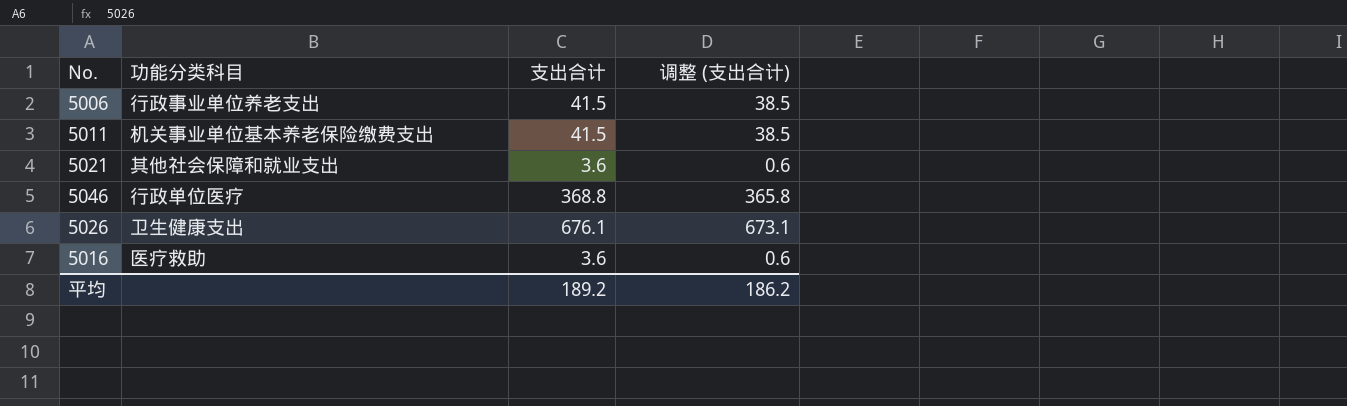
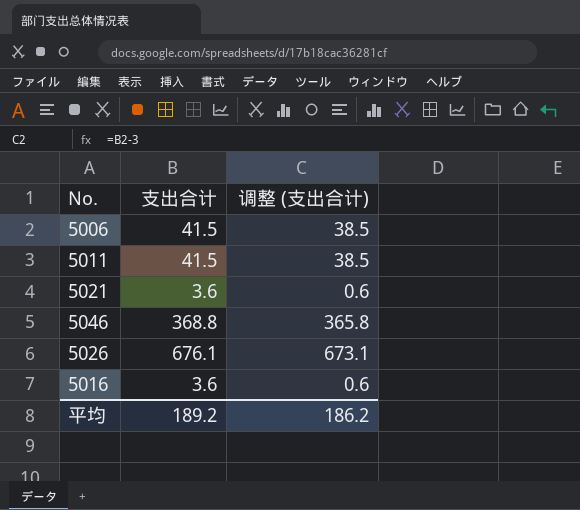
column 功能分类科目 | position: 2 -> none

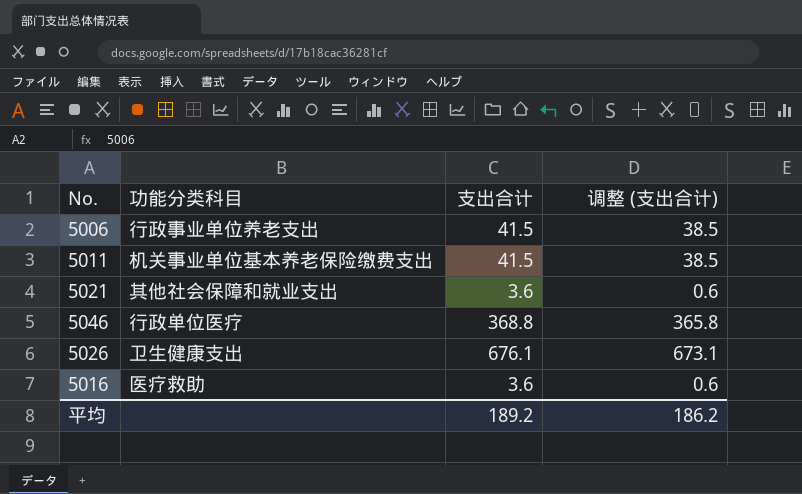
column 功能分类科目 | position: none -> 2

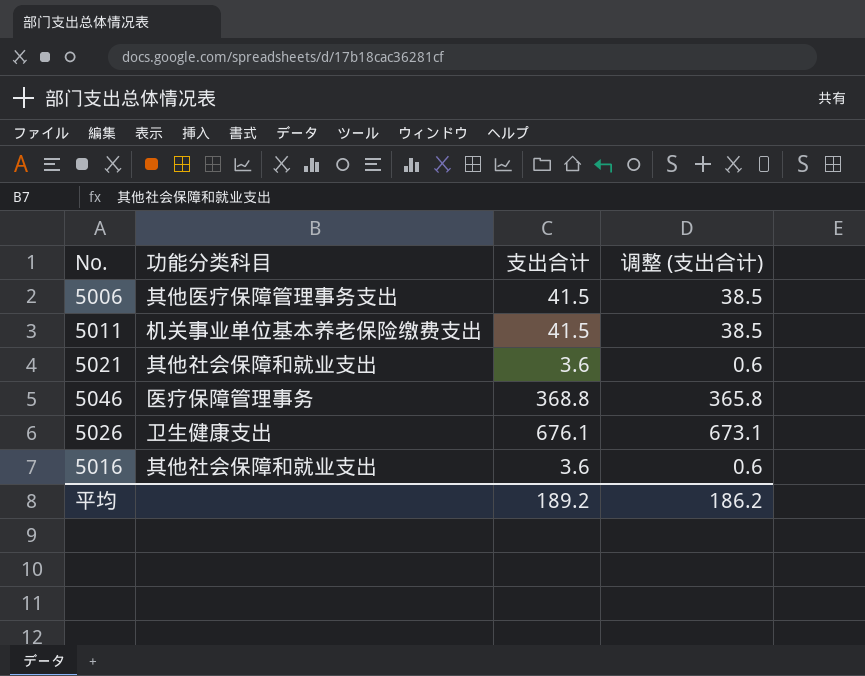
5006 | 功能分类科目: 行政事业单位养老支出 -> 其他医疗保障管理事务支出
5046 | 功能分类科目: 行政单位医疗 -> 医疗保障管理事务
5016 | 功能分类科目: 医疗救助 -> 其他社会保障和就业支出

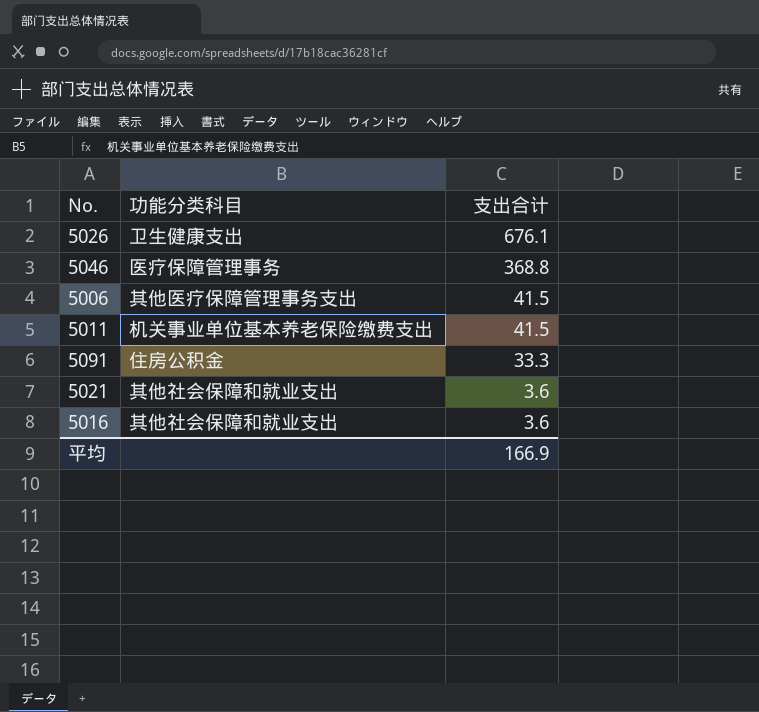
row order: none -> 支出合计 descending
column 调整 (支出合计) | formula: [支出合计] - 3 -> none
row 5091: none -> 住房公积金 | 33.3
平均 | 支出合计: 189.2 -> 166.9

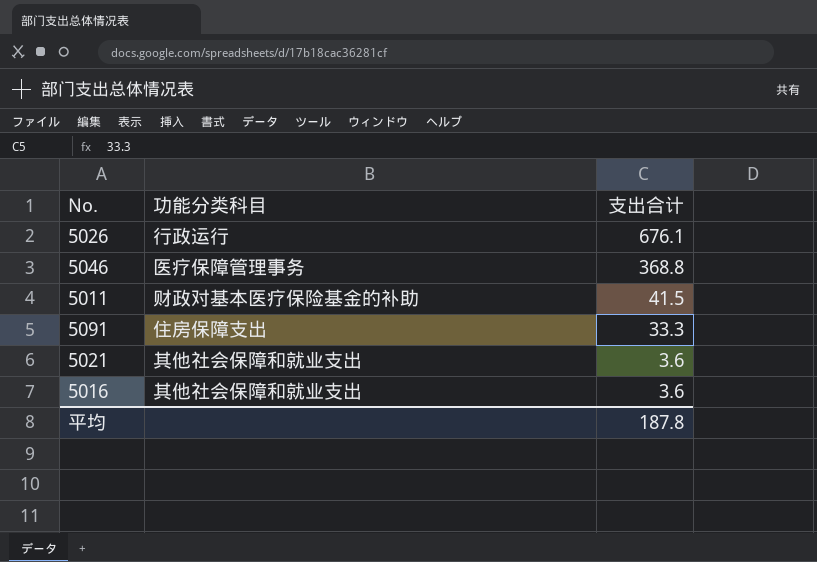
row 5006: 其他医疗保障管理事务支出 | 41.5 -> none
5026 | 功能分类科目: 卫生健康支出 -> 行政运行
5011 | 功能分类科目: 机关事业单位基本养老保险缴费支出 -> 财政对基本医疗保险基金的补助
5091 | 功能分类科目: 住房公积金 -> 住房保障支出
平均 | 支出合计: 166.9 -> 187.8

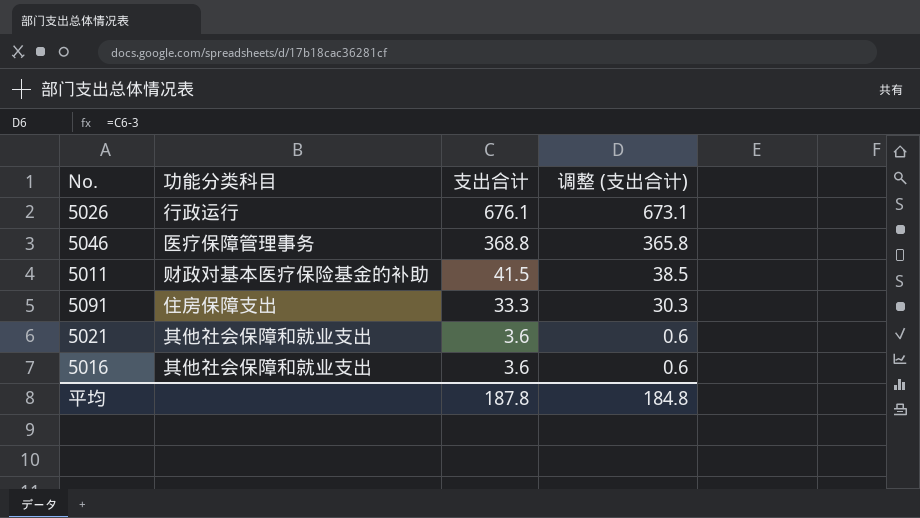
column 调整 (支出合计) | formula: none -> [支出合计] - 3

